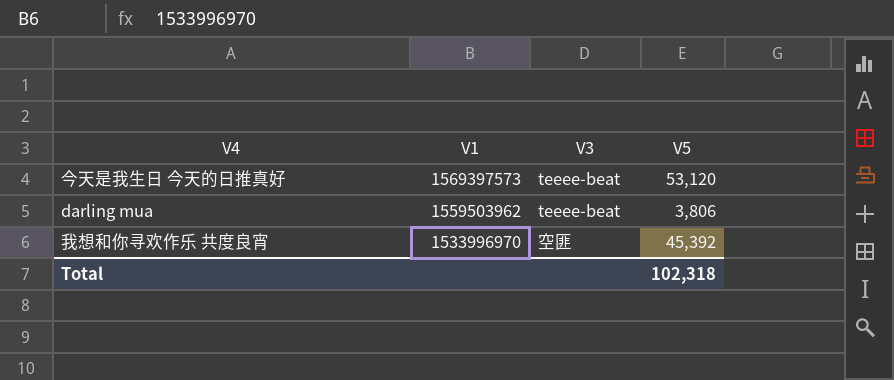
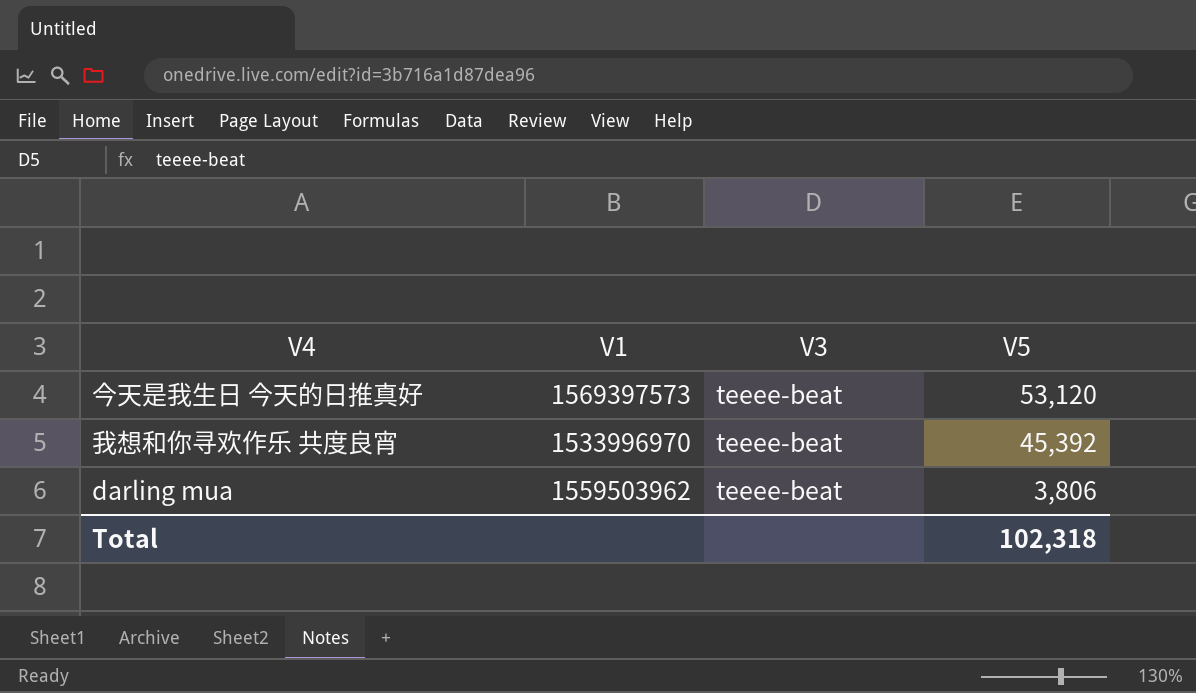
row order: V1 descending -> V5 descending
我想和你寻欢作乐 共度良宵 | V3: 空匪 -> teeee-beat

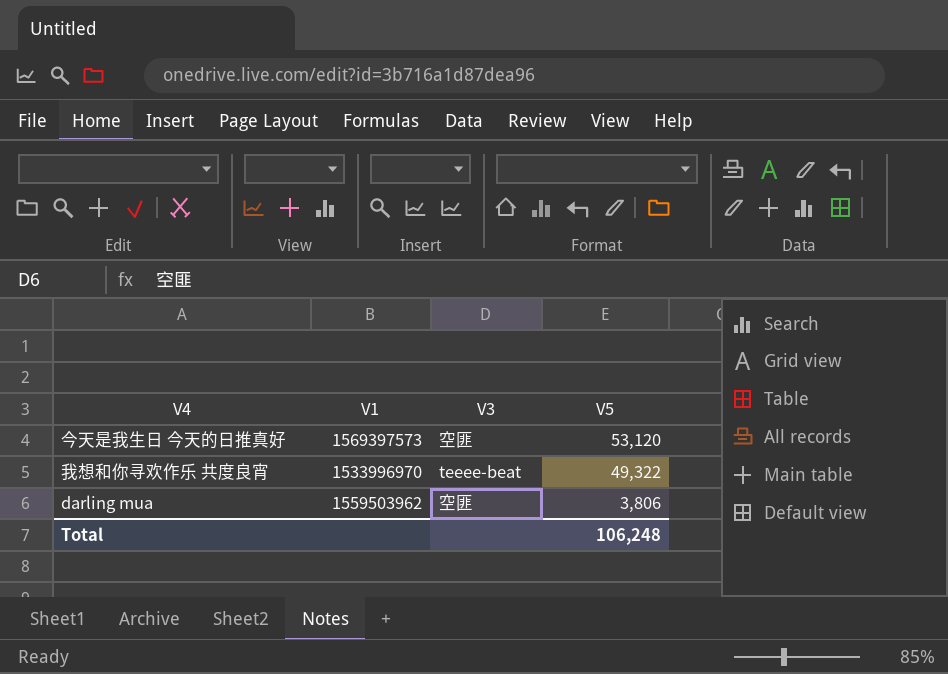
今天是我生日 今天的日推真好 | V3: teeee-beat -> 空匪
我想和你寻欢作乐 共度良宵 | V5: 45,392 -> 49,322
darling mua | V3: teeee-beat -> 空匪
Total | V5: 102,318 -> 106,248

